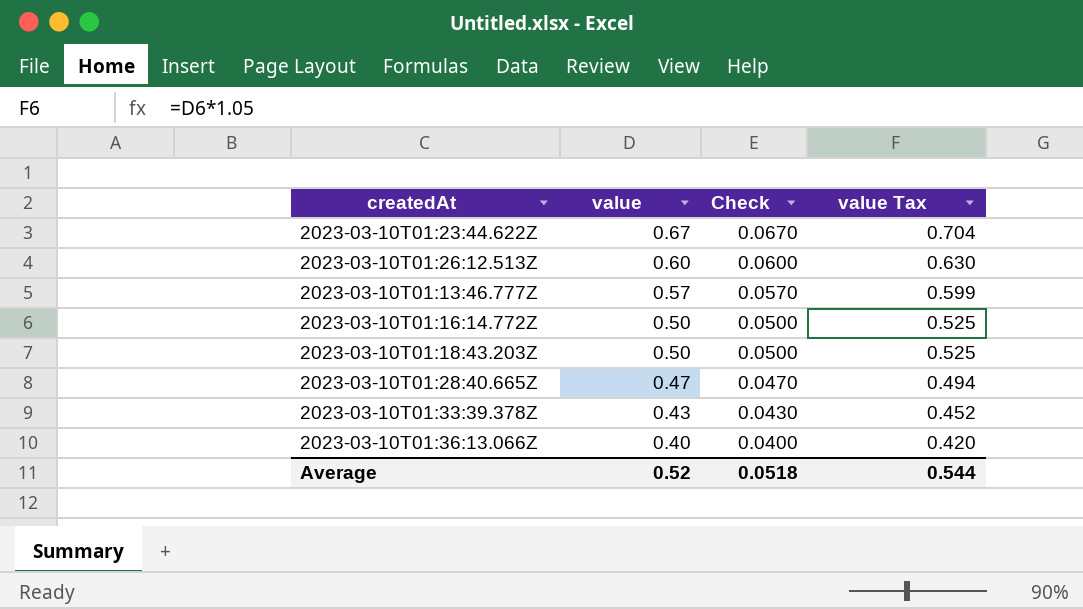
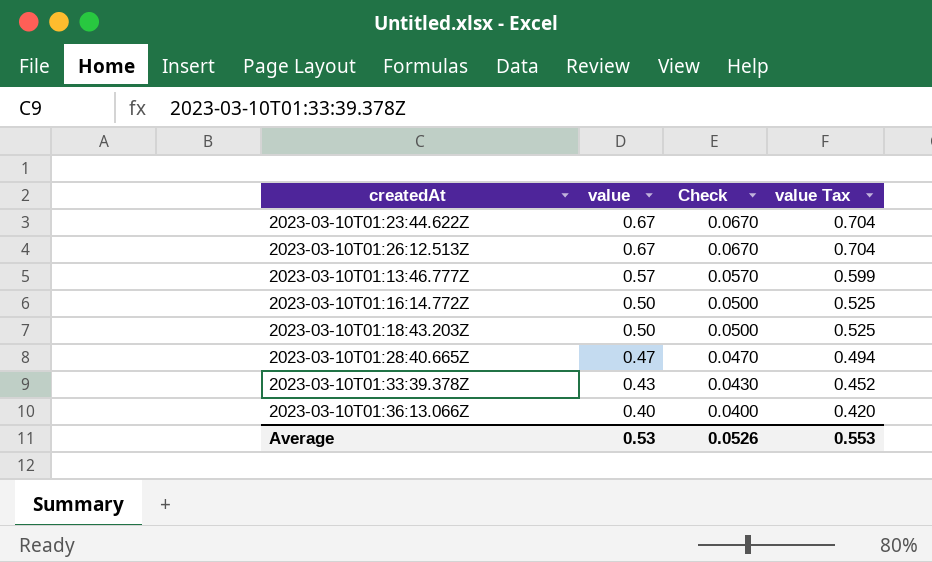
2023-03-10T01:26:12.513Z | value: 0.60 -> 0.67
2023-03-10T01:26:12.513Z | Check: 0.0600 -> 0.0670
2023-03-10T01:26:12.513Z | value Tax: 0.630 -> 0.704
Average | value: 0.52 -> 0.53
Average | Check: 0.0518 -> 0.0526
Average | value Tax: 0.544 -> 0.553

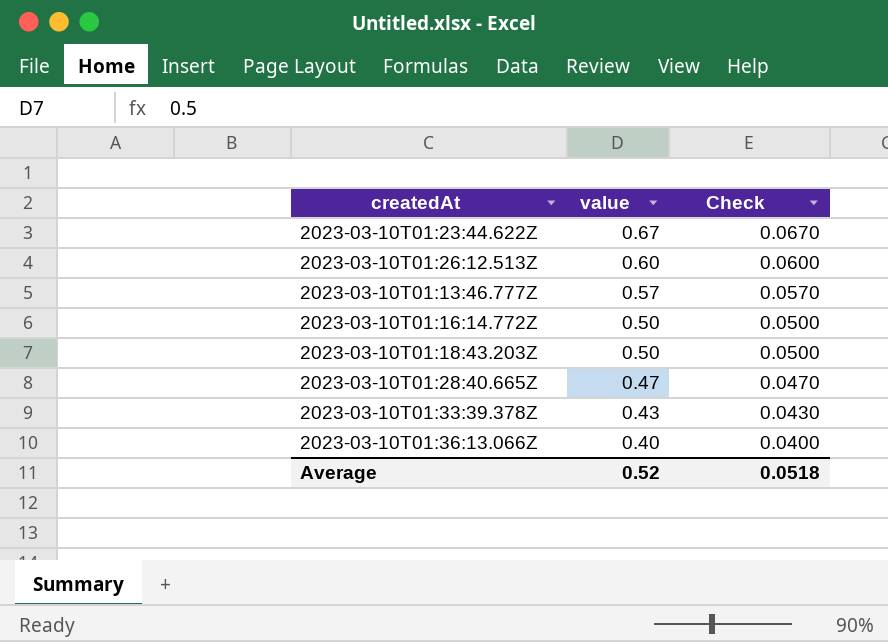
column value Tax | formula: [value] * 1.05 -> none
2023-03-10T01:26:12.513Z | value: 0.67 -> 0.60
2023-03-10T01:26:12.513Z | Check: 0.0670 -> 0.0600
Average | value: 0.53 -> 0.52
Average | Check: 0.0526 -> 0.0518

